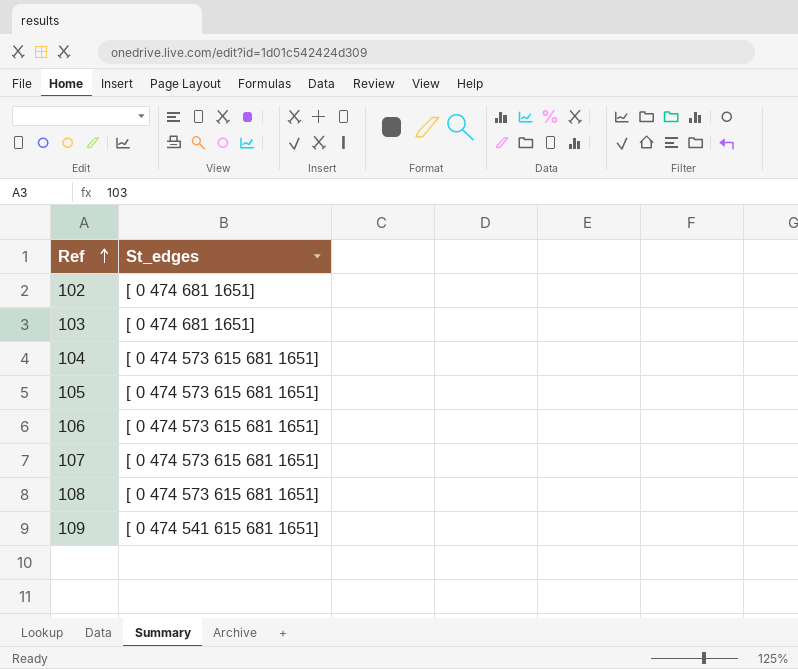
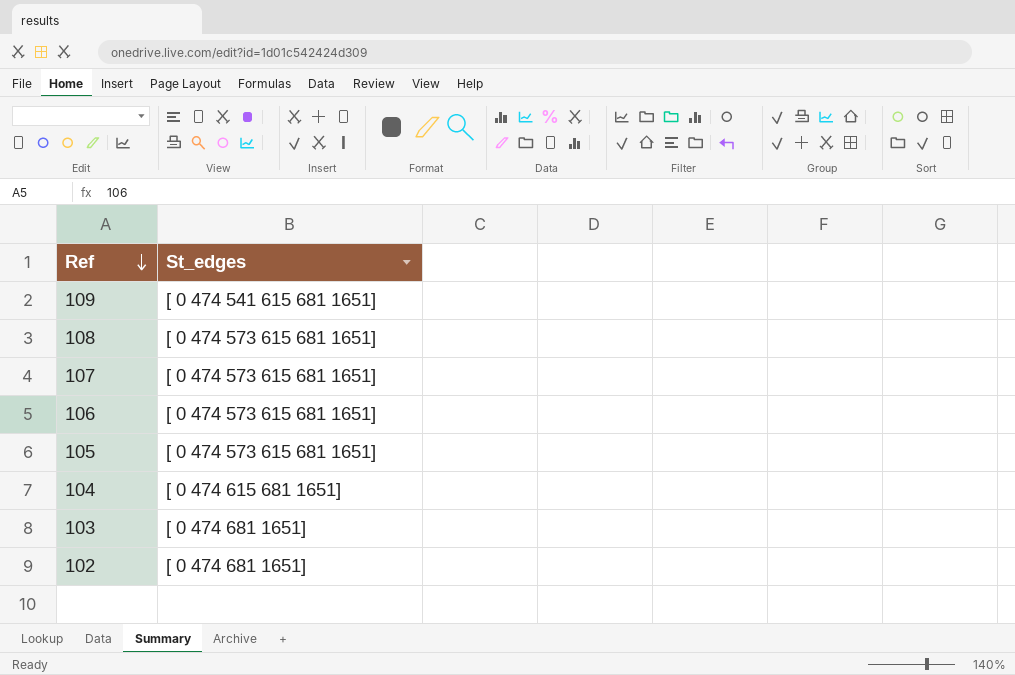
row order: Ref ascending -> Ref descending
104 | St_edges: [ 0 474 573 615 681 1651] -> [ 0 474 615 681 1651]

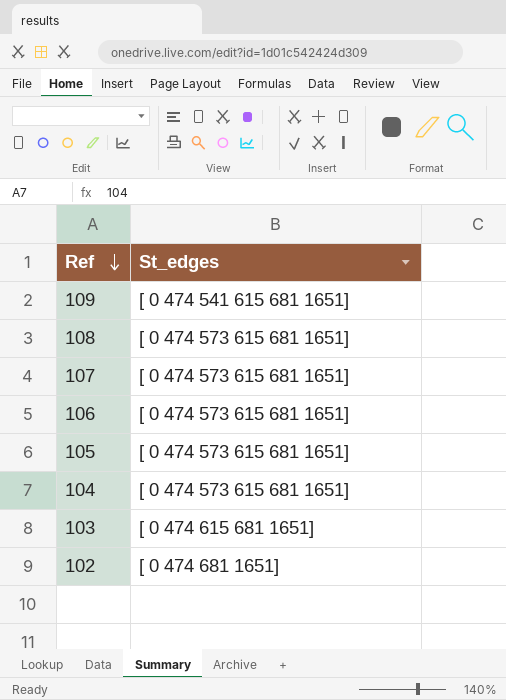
104 | St_edges: [ 0 474 615 681 1651] -> [ 0 474 573 615 681 1651]
103 | St_edges: [ 0 474 681 1651] -> [ 0 474 615 681 1651]

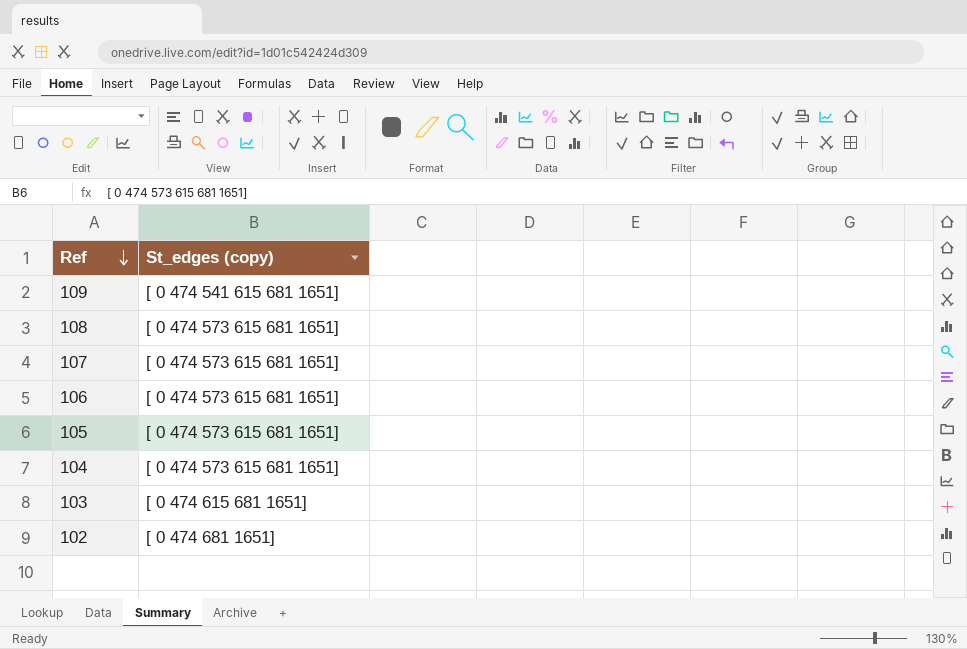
column name: St_edges -> St_edges (copy)

